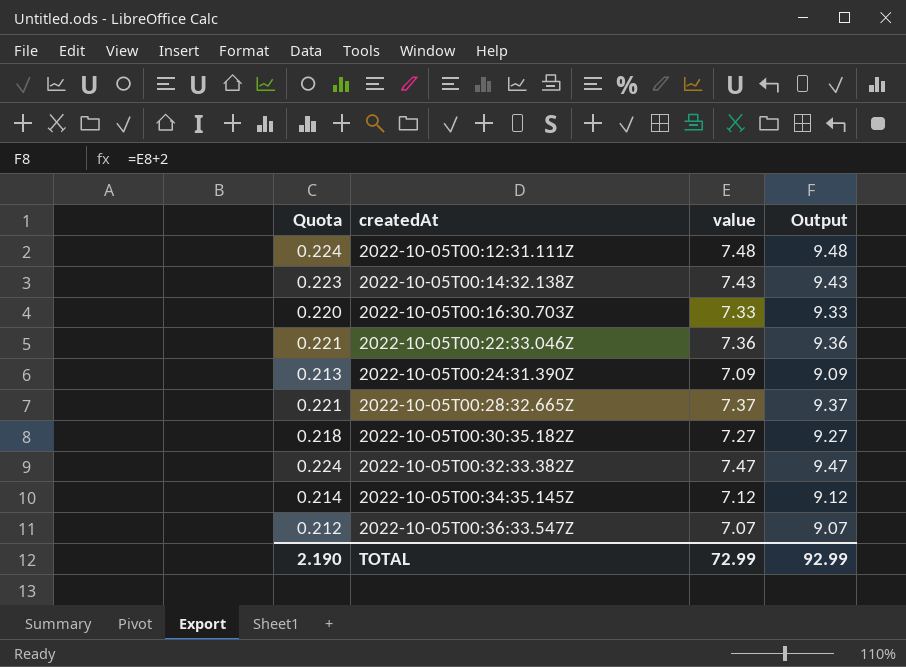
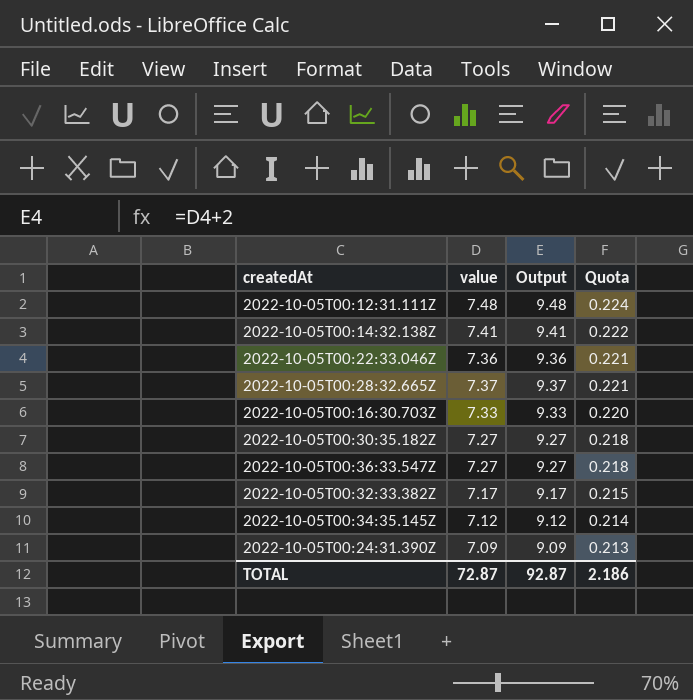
row order: createdAt ascending -> Quota descending
column Quota | position: 1 -> 4
2022-10-05T00:14:32.138Z | value: 7.43 -> 7.41
2022-10-05T00:14:32.138Z | Output: 9.43 -> 9.41
2022-10-05T00:14:32.138Z | Quota: 0.223 -> 0.222
2022-10-05T00:36:33.547Z | value: 7.07 -> 7.27
2022-10-05T00:36:33.547Z | Output: 9.07 -> 9.27
2022-10-05T00:36:33.547Z | Quota: 0.212 -> 0.218
2022-10-05T00:32:33.382Z | value: 7.47 -> 7.17
2022-10-05T00:32:33.382Z | Output: 9.47 -> 9.17
2022-10-05T00:32:33.382Z | Quota: 0.224 -> 0.215
TOTAL | value: 72.99 -> 72.87
TOTAL | Output: 92.99 -> 92.87
TOTAL | Quota: 2.190 -> 2.186

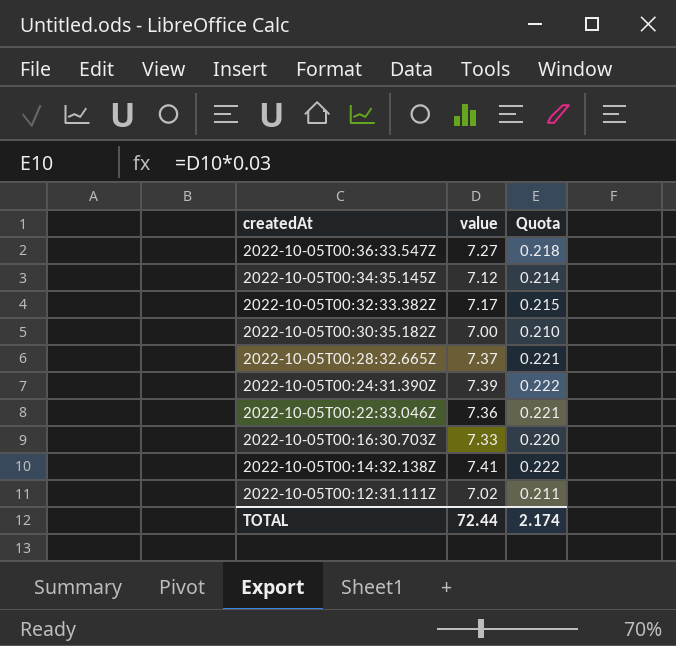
row order: Quota descending -> createdAt descending
column Output | formula: [value] + 2 -> none
2022-10-05T00:30:35.182Z | value: 7.27 -> 7.00
2022-10-05T00:30:35.182Z | Quota: 0.218 -> 0.210
2022-10-05T00:24:31.390Z | value: 7.09 -> 7.39
2022-10-05T00:24:31.390Z | Quota: 0.213 -> 0.222
2022-10-05T00:12:31.111Z | value: 7.48 -> 7.02
2022-10-05T00:12:31.111Z | Quota: 0.224 -> 0.211
TOTAL | value: 72.87 -> 72.44
TOTAL | Quota: 2.186 -> 2.174

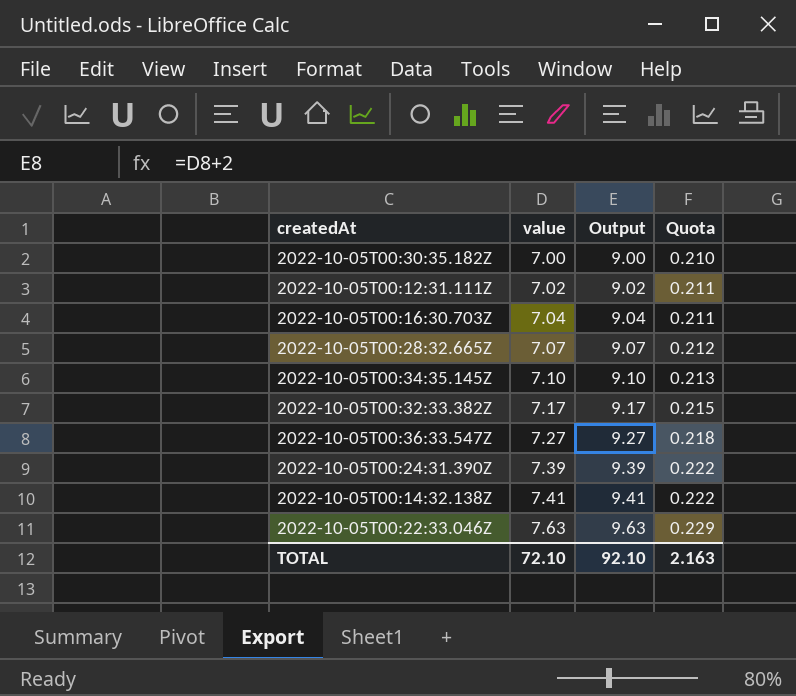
row order: createdAt descending -> value ascending
column Output | formula: none -> [value] + 2
2022-10-05T00:16:30.703Z | value: 7.33 -> 7.04
2022-10-05T00:16:30.703Z | Quota: 0.220 -> 0.211
2022-10-05T00:28:32.665Z | value: 7.37 -> 7.07
2022-10-05T00:28:32.665Z | Quota: 0.221 -> 0.212
2022-10-05T00:34:35.145Z | value: 7.12 -> 7.10
2022-10-05T00:34:35.145Z | Quota: 0.214 -> 0.213
2022-10-05T00:22:33.046Z | value: 7.36 -> 7.63
2022-10-05T00:22:33.046Z | Quota: 0.221 -> 0.229
TOTAL | value: 72.44 -> 72.10
TOTAL | Quota: 2.174 -> 2.163

